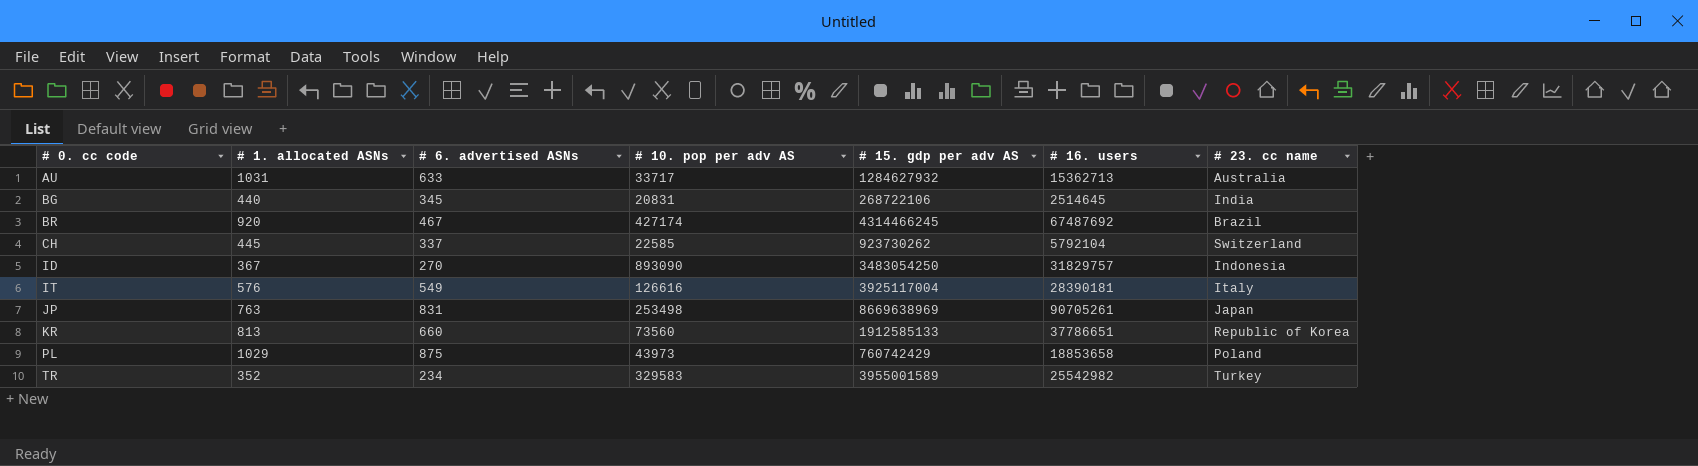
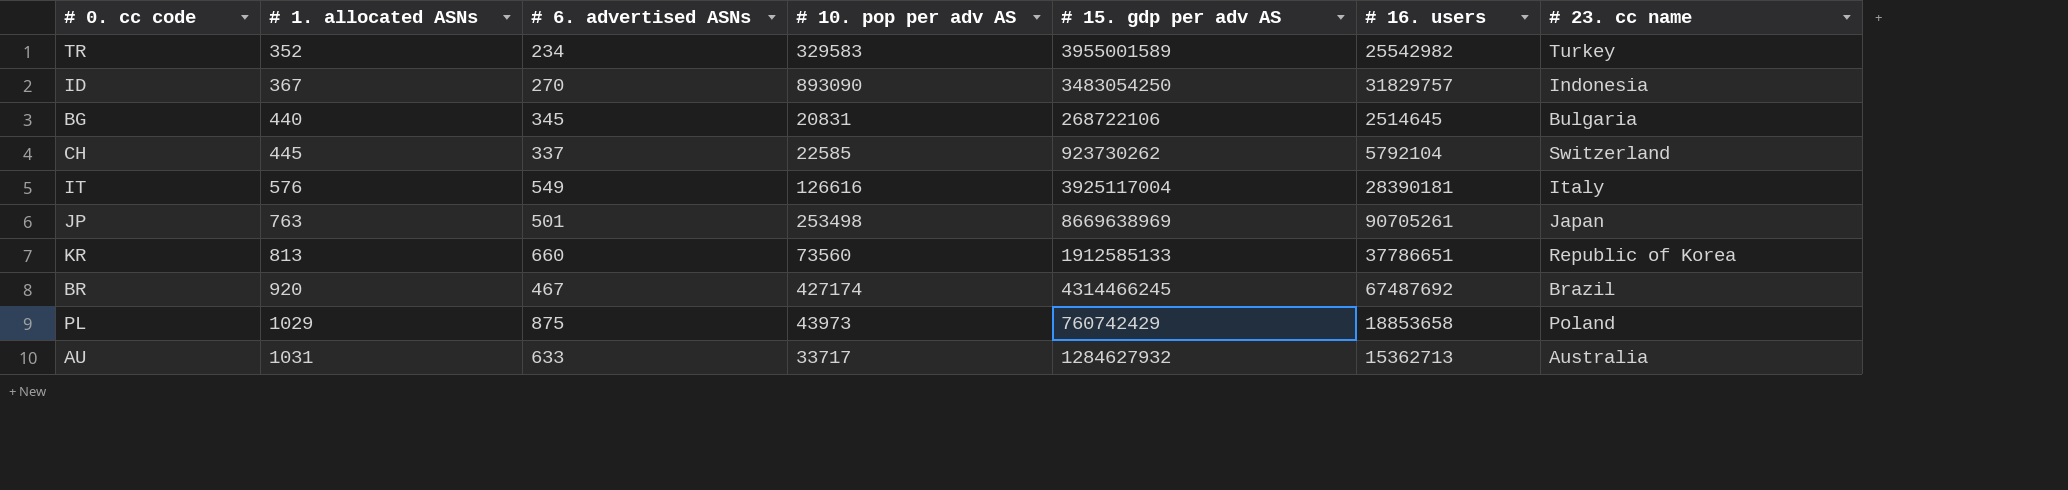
row order: # 0. cc code ascending -> # 1. allocated ASNs ascending
BG | # 23. cc name: India -> Bulgaria
JP | # 6. advertised ASNs: 831 -> 501

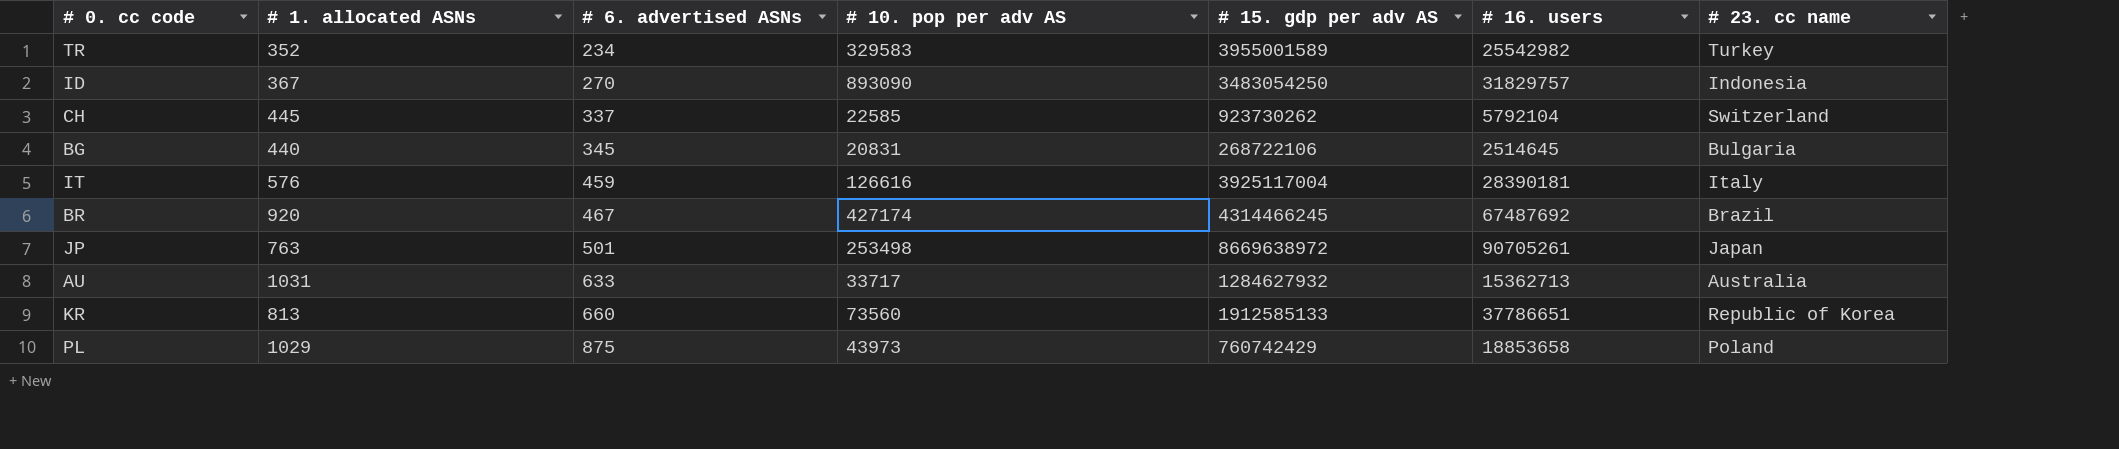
row order: # 1. allocated ASNs ascending -> # 6. advertised ASNs ascending
IT | # 6. advertised ASNs: 549 -> 459
JP | # 15. gdp per adv AS: 8669638969 -> 8669638972

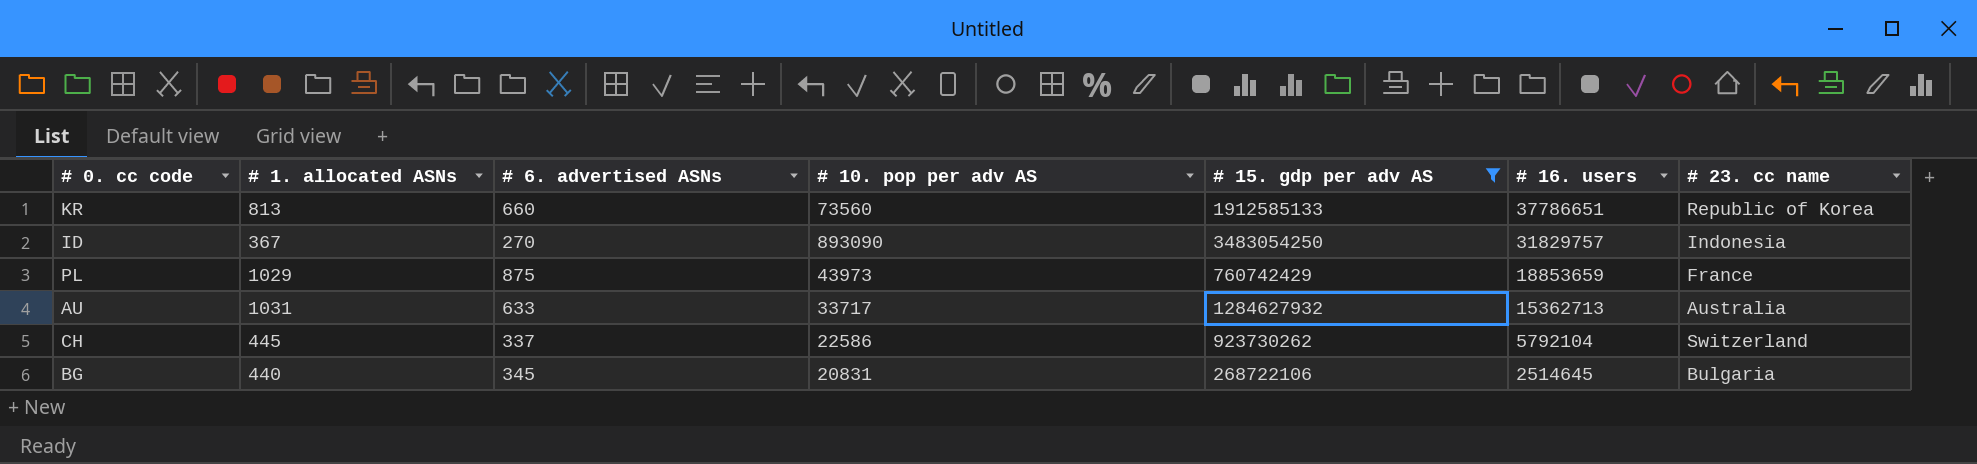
filter: none -> # 15. gdp per adv AS <= 3483054250
row order: # 6. advertised ASNs ascending -> # 16. users descending
PL | # 16. users: 18853658 -> 18853659
PL | # 23. cc name: Poland -> France
CH | # 10. pop per adv AS: 22585 -> 22586

